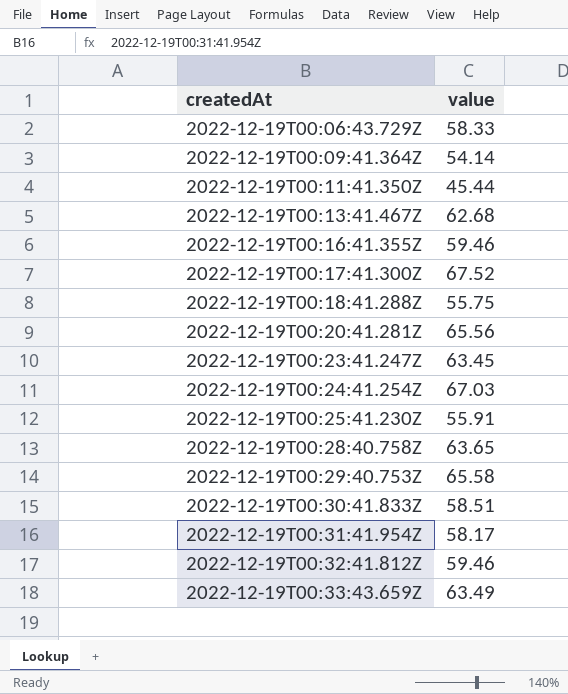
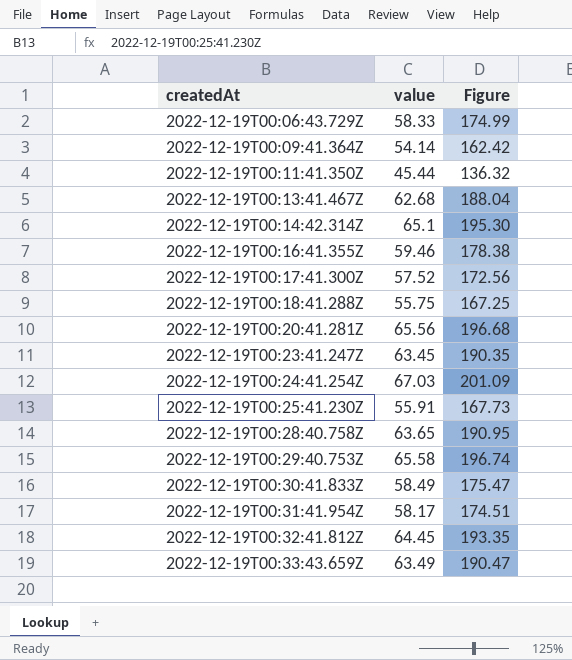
column Figure | formula: none -> [value] * 3
row 2022-12-19T00:14:42.314Z: none -> 65.1 | 195.30
2022-12-19T00:17:41.300Z | value: 67.52 -> 57.52
2022-12-19T00:30:41.833Z | value: 58.51 -> 58.49
2022-12-19T00:32:41.812Z | value: 59.46 -> 64.45

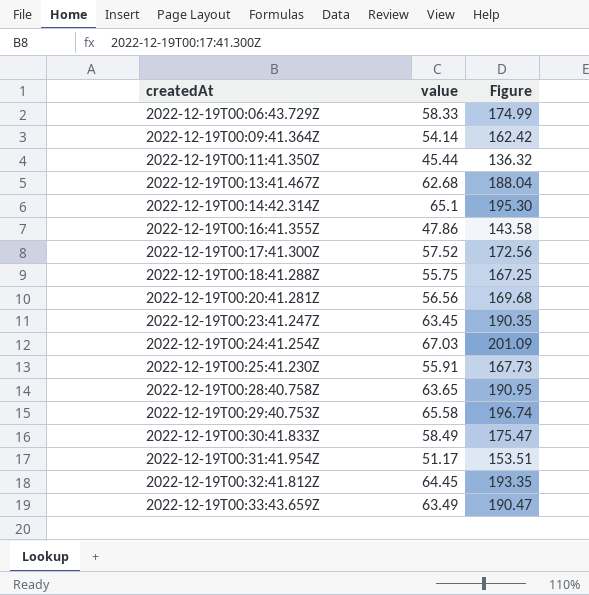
2022-12-19T00:16:41.355Z | value: 59.46 -> 47.86
2022-12-19T00:16:41.355Z | Figure: 178.38 -> 143.58
2022-12-19T00:20:41.281Z | value: 65.56 -> 56.56
2022-12-19T00:20:41.281Z | Figure: 196.68 -> 169.68
2022-12-19T00:31:41.954Z | value: 58.17 -> 51.17
2022-12-19T00:31:41.954Z | Figure: 174.51 -> 153.51

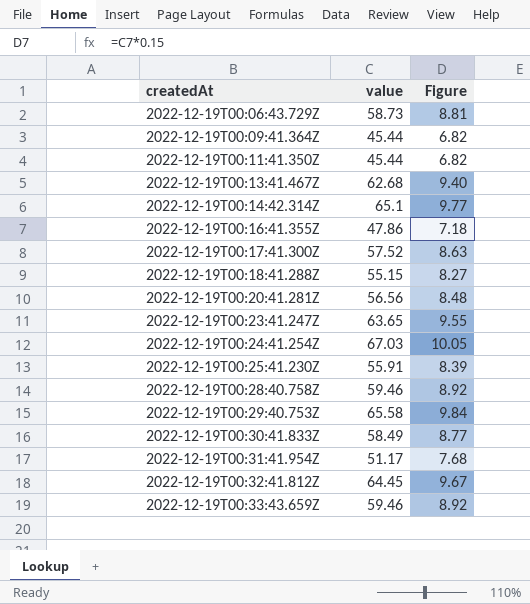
column Figure | formula: [value] * 3 -> [value] * 0.15
2022-12-19T00:06:43.729Z | value: 58.33 -> 58.73
2022-12-19T00:09:41.364Z | value: 54.14 -> 45.44
2022-12-19T00:18:41.288Z | value: 55.75 -> 55.15
2022-12-19T00:23:41.247Z | value: 63.45 -> 63.65
2022-12-19T00:28:40.758Z | value: 63.65 -> 59.46
2022-12-19T00:33:43.659Z | value: 63.49 -> 59.46

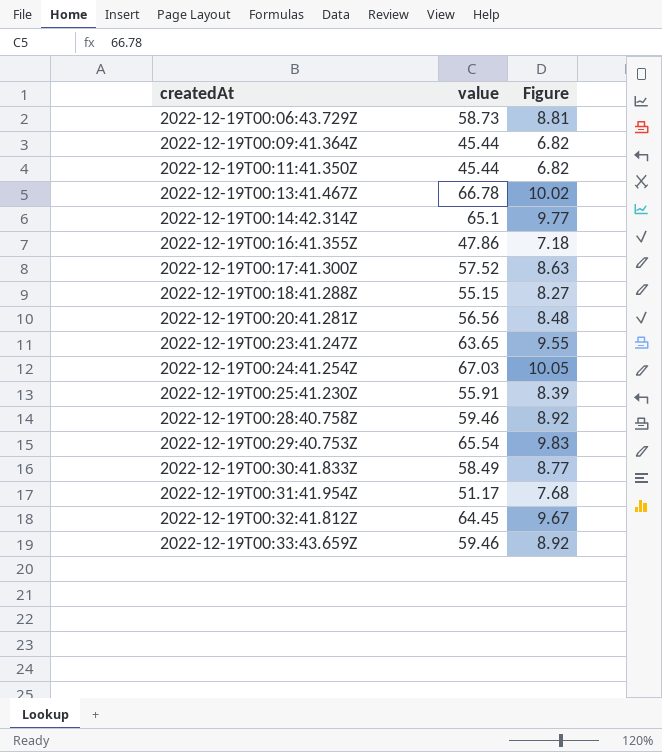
2022-12-19T00:13:41.467Z | value: 62.68 -> 66.78
2022-12-19T00:13:41.467Z | Figure: 9.40 -> 10.02
2022-12-19T00:29:40.753Z | value: 65.58 -> 65.54
2022-12-19T00:29:40.753Z | Figure: 9.84 -> 9.83

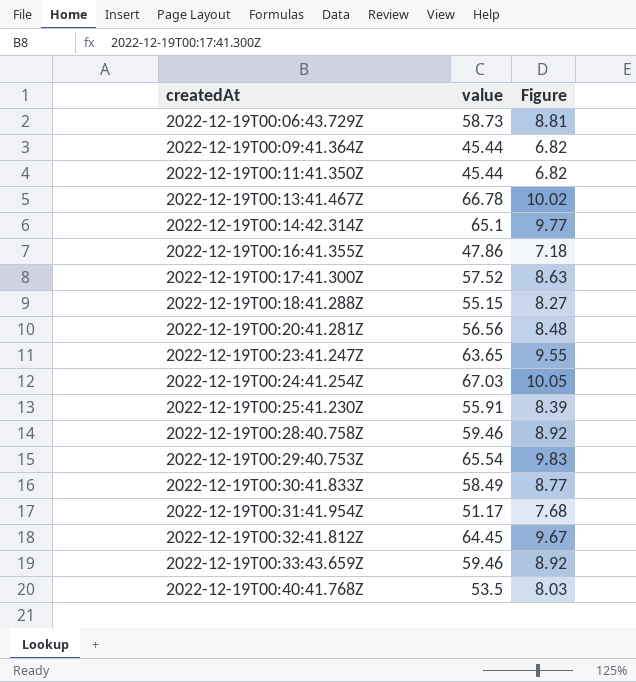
row 2022-12-19T00:40:41.768Z: none -> 53.5 | 8.03

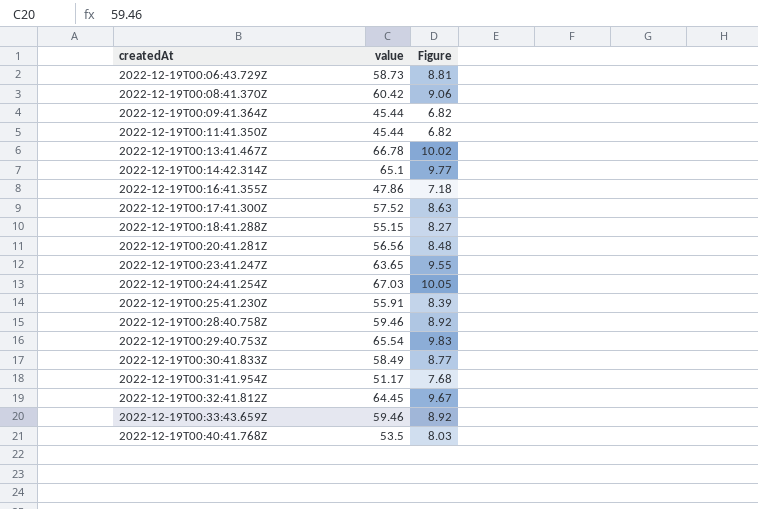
row 2022-12-19T00:08:41.370Z: none -> 60.42 | 9.06

